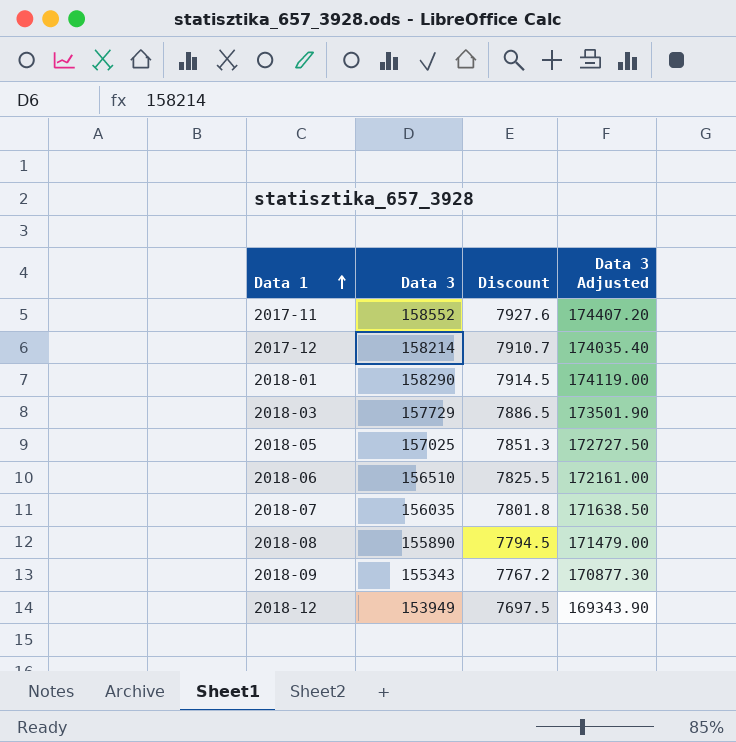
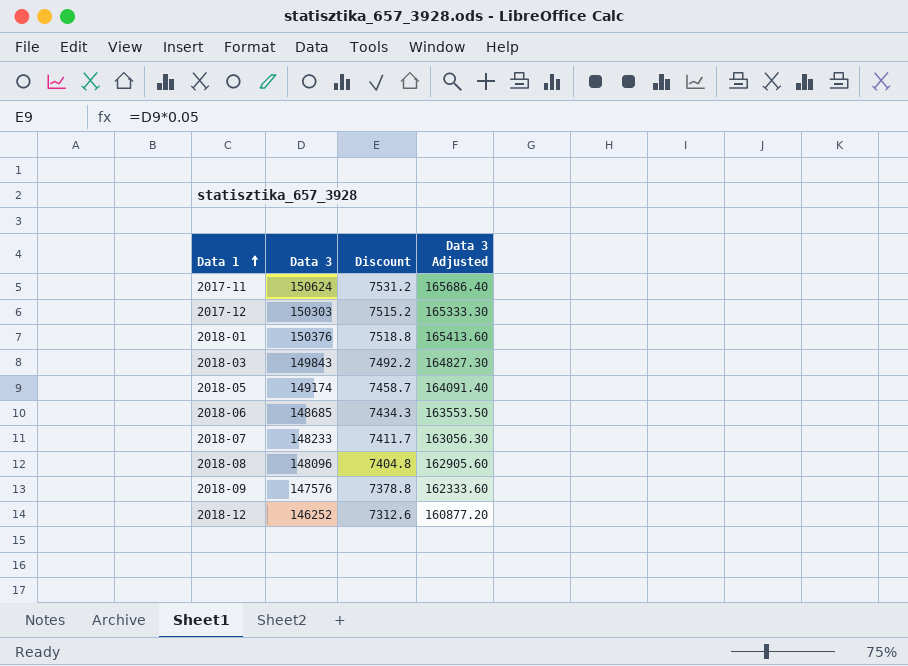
2017-11 | Data 3: 158552 -> 150624
2017-11 | Discount: 7927.6 -> 7531.2
2017-11 | Data 3 Adjusted: 174407.20 -> 165686.40
2017-12 | Data 3: 158214 -> 150303
2017-12 | Discount: 7910.7 -> 7515.2
2017-12 | Data 3 Adjusted: 174035.40 -> 165333.30
2018-01 | Data 3: 158290 -> 150376
2018-01 | Discount: 7914.5 -> 7518.8
2018-01 | Data 3 Adjusted: 174119.00 -> 165413.60
2018-03 | Data 3: 157729 -> 149843
2018-03 | Discount: 7886.5 -> 7492.2
2018-03 | Data 3 Adjusted: 173501.90 -> 164827.30
2018-05 | Data 3: 157025 -> 149174
2018-05 | Discount: 7851.3 -> 7458.7
2018-05 | Data 3 Adjusted: 172727.50 -> 164091.40
2018-06 | Data 3: 156510 -> 148685
2018-06 | Discount: 7825.5 -> 7434.3
2018-06 | Data 3 Adjusted: 172161.00 -> 163553.50
2018-07 | Data 3: 156035 -> 148233
2018-07 | Discount: 7801.8 -> 7411.7
2018-07 | Data 3 Adjusted: 171638.50 -> 163056.30
2018-08 | Data 3: 155890 -> 148096
2018-08 | Discount: 7794.5 -> 7404.8
2018-08 | Data 3 Adjusted: 171479.00 -> 162905.60
2018-09 | Data 3: 155343 -> 147576
2018-09 | Discount: 7767.2 -> 7378.8
2018-09 | Data 3 Adjusted: 170877.30 -> 162333.60
2018-12 | Data 3: 153949 -> 146252
2018-12 | Discount: 7697.5 -> 7312.6
2018-12 | Data 3 Adjusted: 169343.90 -> 160877.20

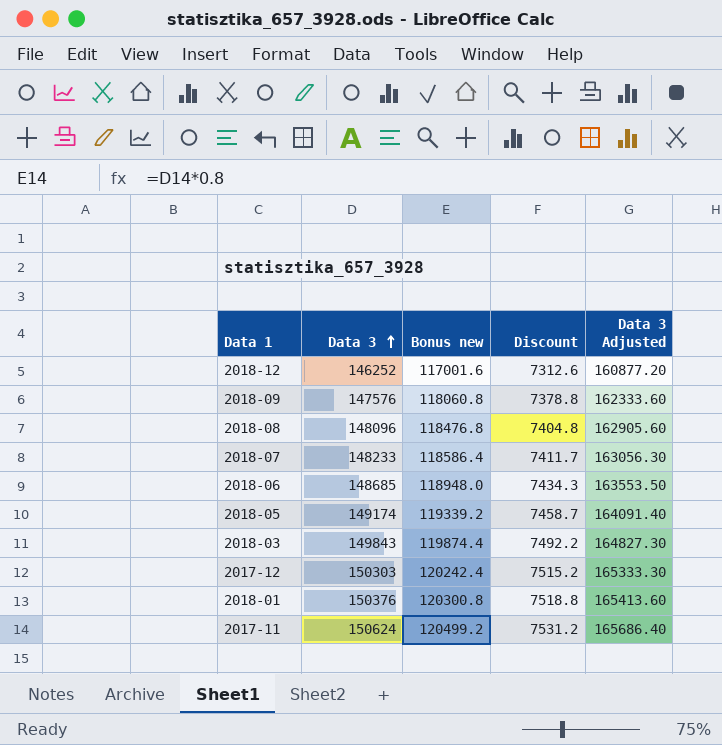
row order: Data 1 ascending -> Data 3 ascending
column Bonus new | formula: none -> [Data 3] * 0.8

